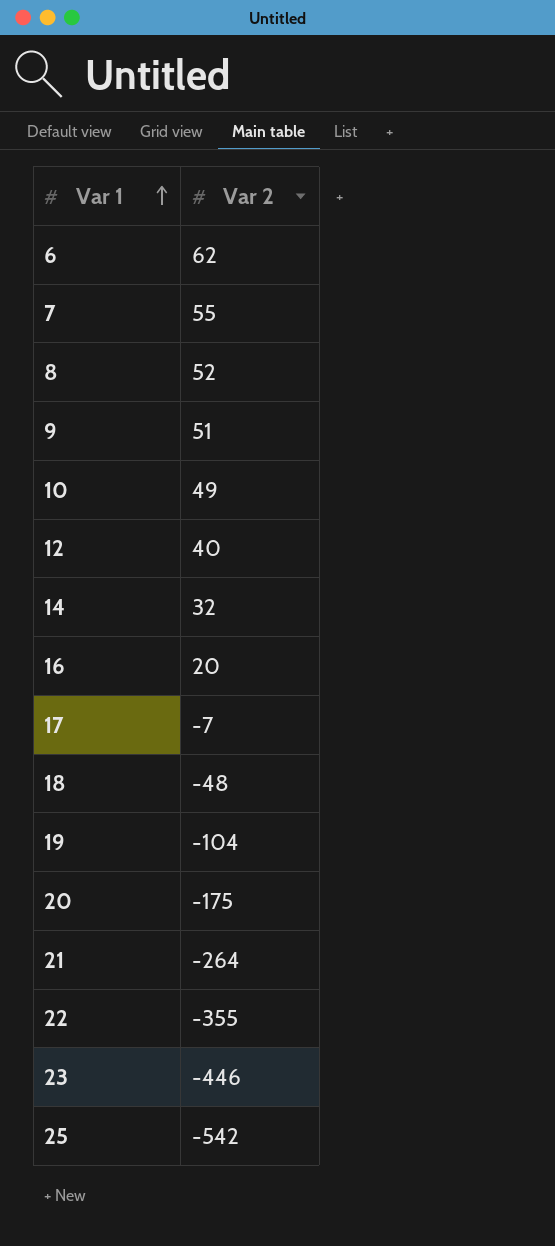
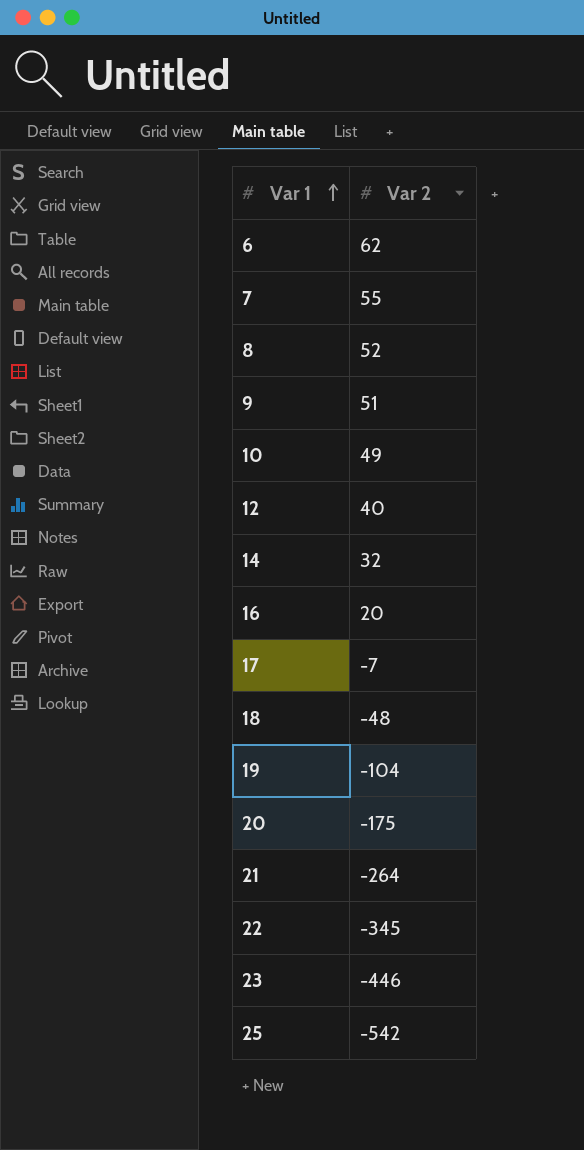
22 | Var 2: -355 -> -345

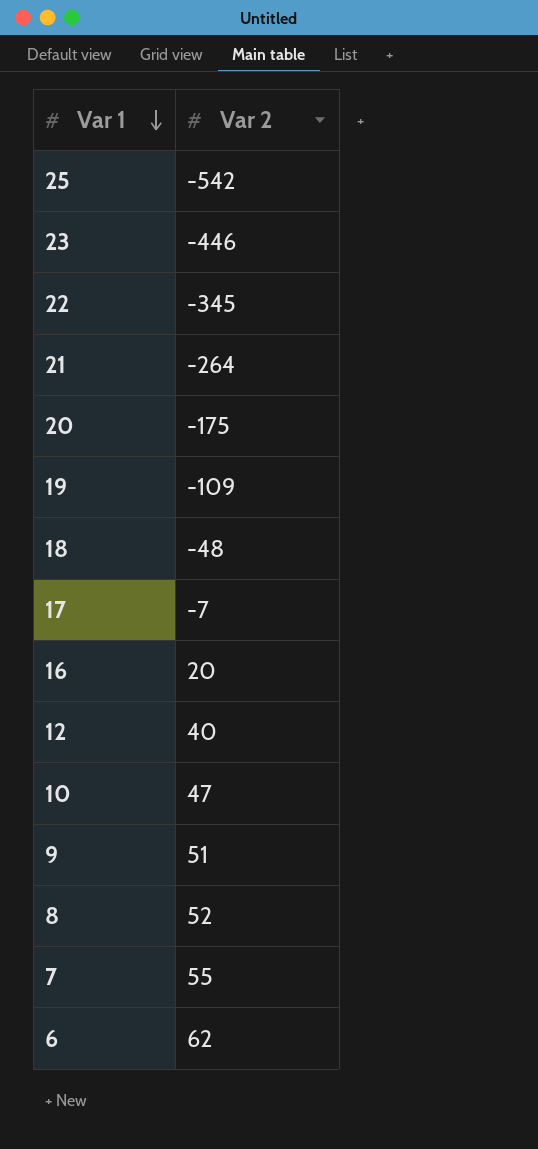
row order: Var 1 ascending -> Var 1 descending
row 14: 32 -> none
19 | Var 2: -104 -> -109
10 | Var 2: 49 -> 47

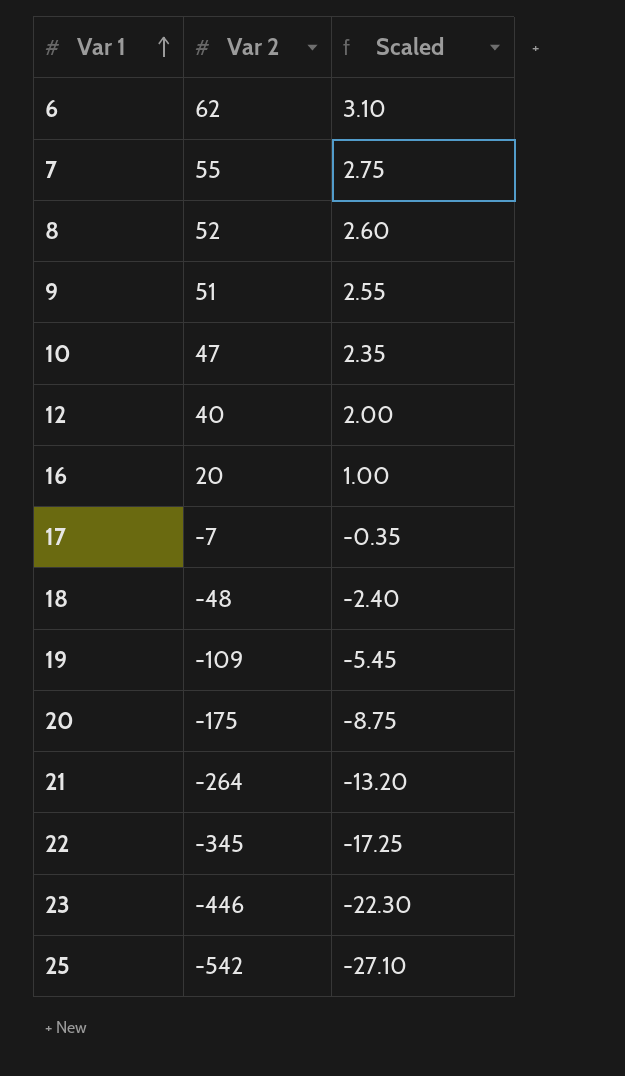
row order: Var 1 descending -> Var 1 ascending
column Scaled | formula: none -> [Var 2] * 0.05

